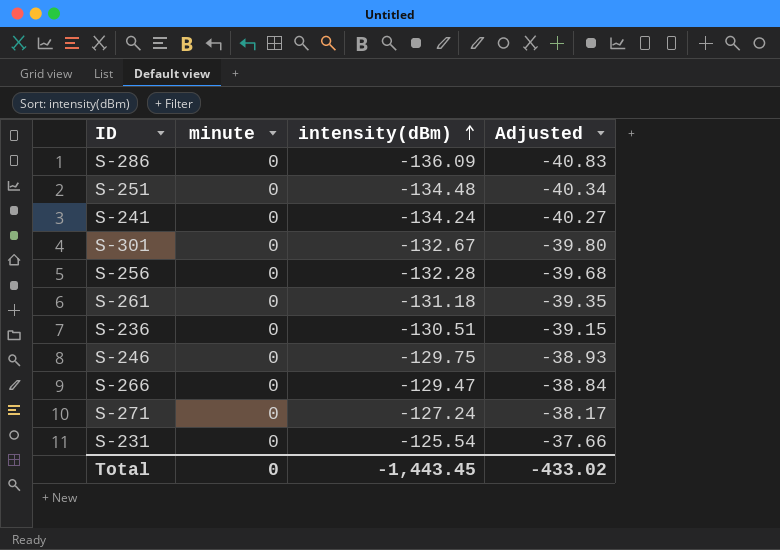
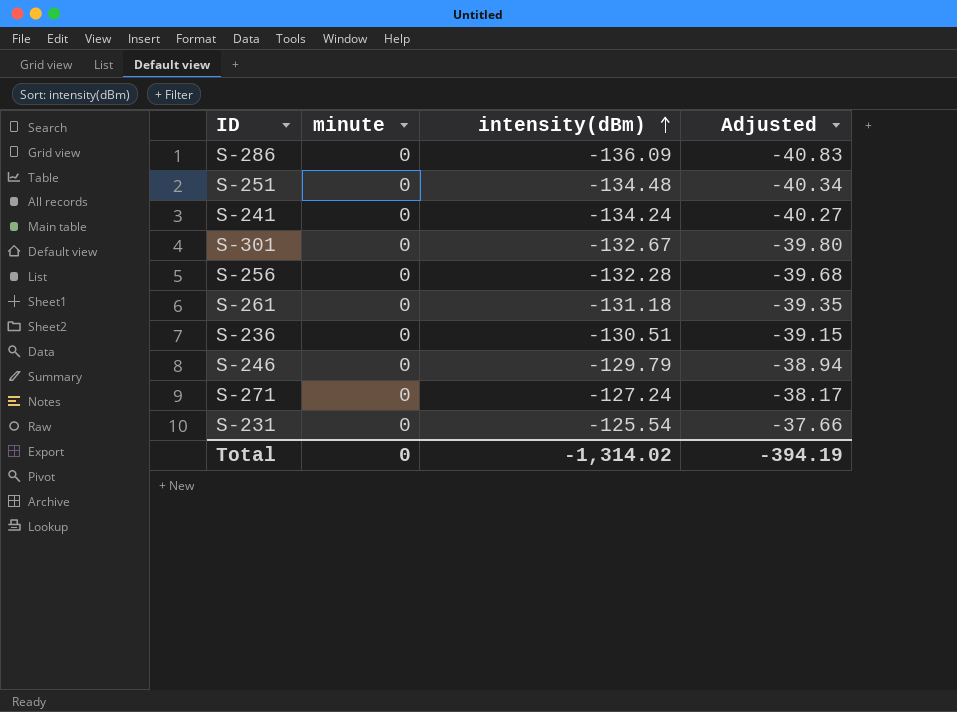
row S-266: 0 | -129.47 | -38.84 -> none
S-246 | intensity(dBm): -129.75 -> -129.79
S-246 | Adjusted: -38.93 -> -38.94
Total | intensity(dBm): -1,443.45 -> -1,314.02
Total | Adjusted: -433.02 -> -394.19

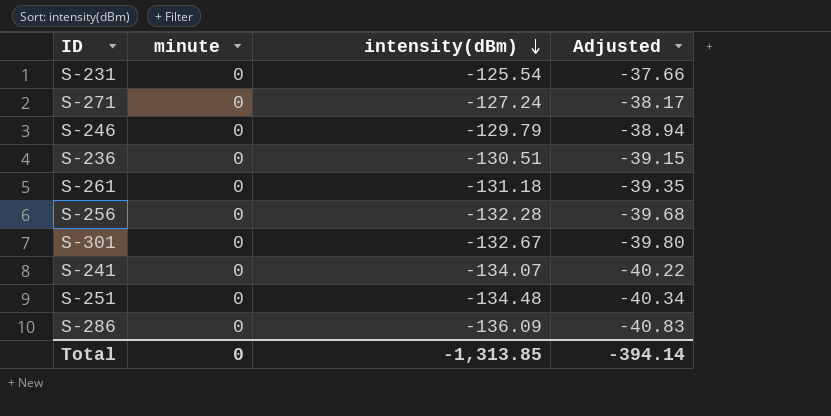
row order: intensity(dBm) ascending -> intensity(dBm) descending
S-241 | intensity(dBm): -134.24 -> -134.07
S-241 | Adjusted: -40.27 -> -40.22
Total | intensity(dBm): -1,314.02 -> -1,313.85
Total | Adjusted: -394.19 -> -394.14

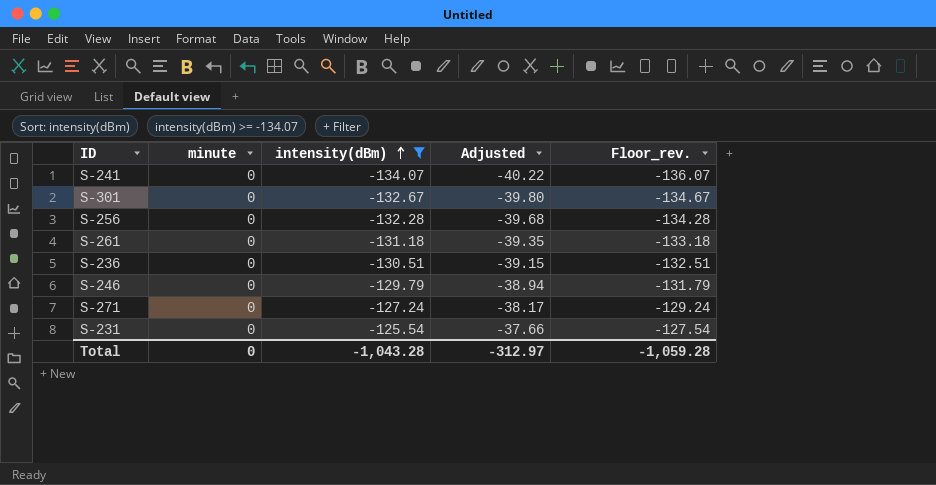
filter: none -> intensity(dBm) >= -134.07
row order: intensity(dBm) descending -> intensity(dBm) ascending
column Floor_rev. | formula: none -> [intensity(dBm)] - 2
Total | intensity(dBm): -1,313.85 -> -1,043.28
Total | Adjusted: -394.14 -> -312.97

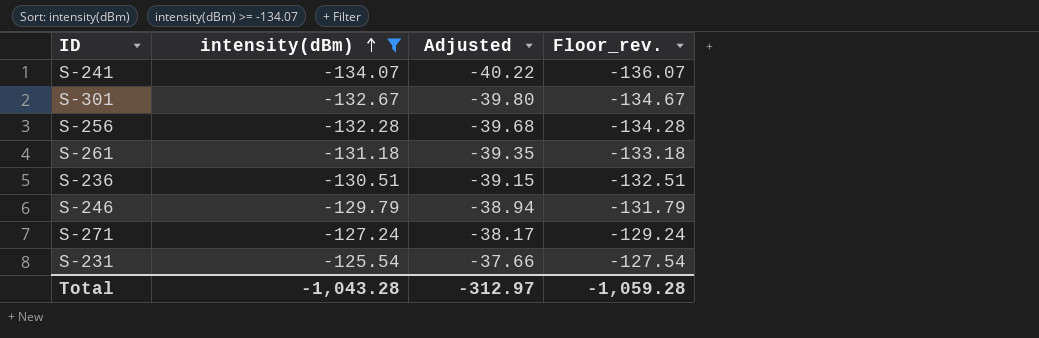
column minute | position: 2 -> none

